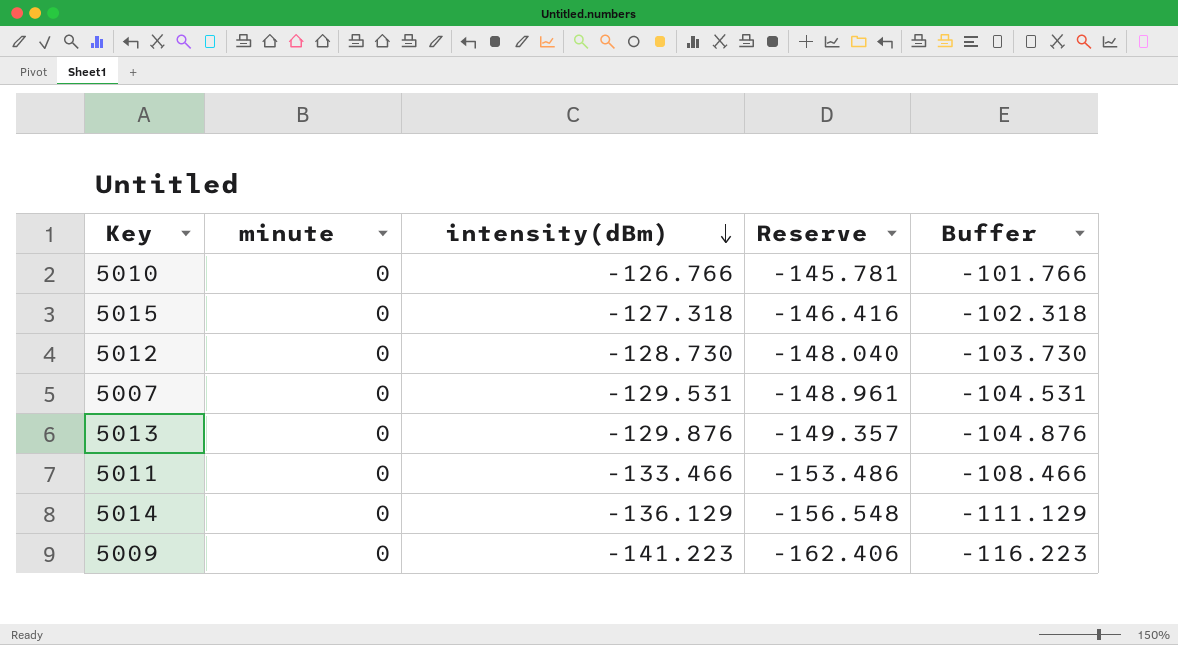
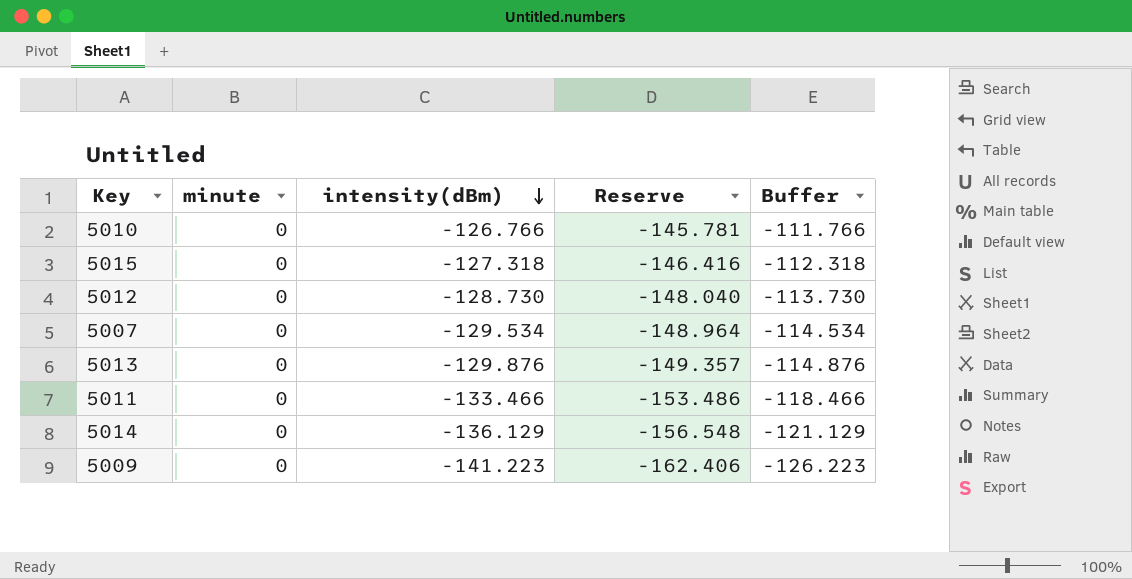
column Buffer | formula: [intensity(dBm)] + 25 -> [intensity(dBm)] + 15
5007 | intensity(dBm): -129.531 -> -129.534
5007 | Reserve: -148.961 -> -148.964

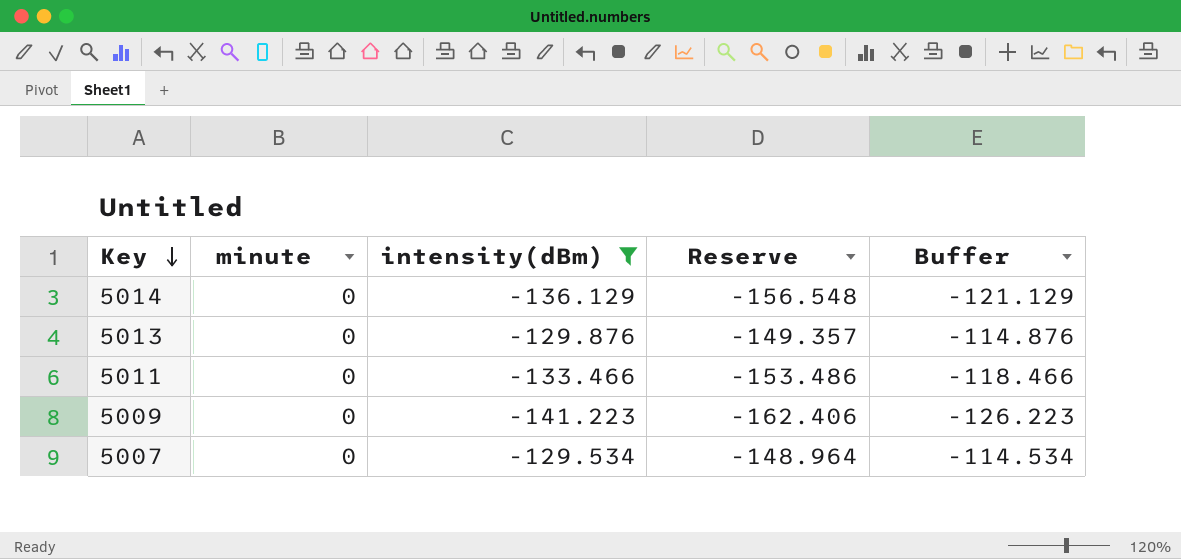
filter: none -> intensity(dBm) <= -129.534
row order: intensity(dBm) descending -> Key descending

